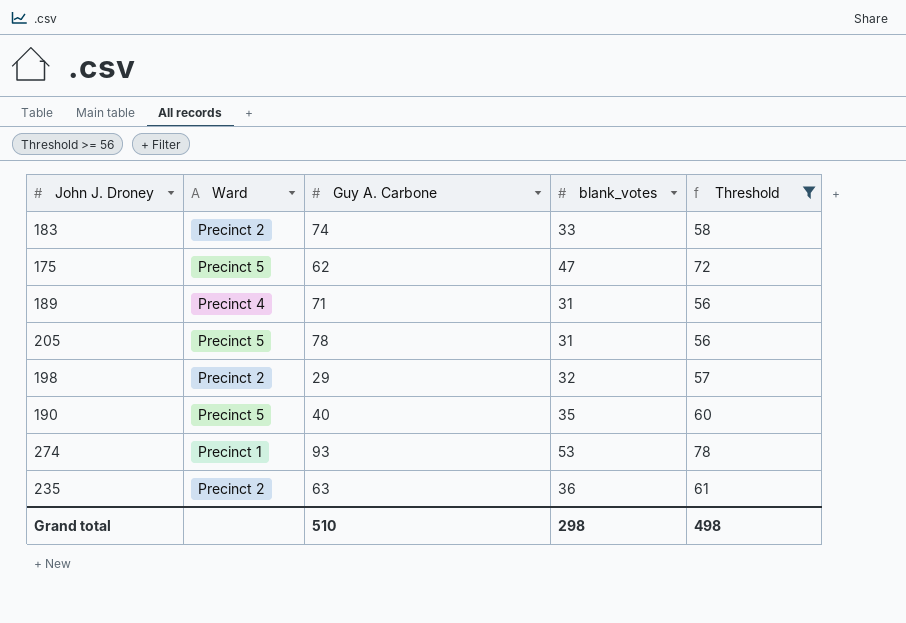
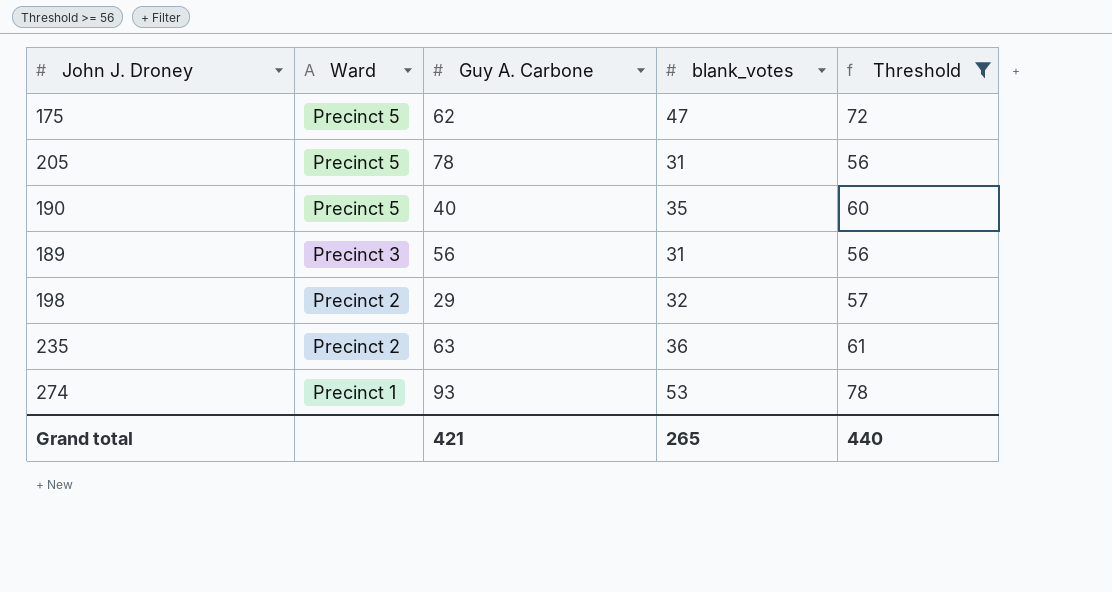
row order: none -> Ward descending
row 183: Precinct 2 | 74 | 33 | 58 -> none
189 | Ward: Precinct 4 -> Precinct 3
189 | Guy A. Carbone: 71 -> 56
Grand total | Guy A. Carbone: 510 -> 421
Grand total | blank_votes: 298 -> 265
Grand total | Threshold: 498 -> 440

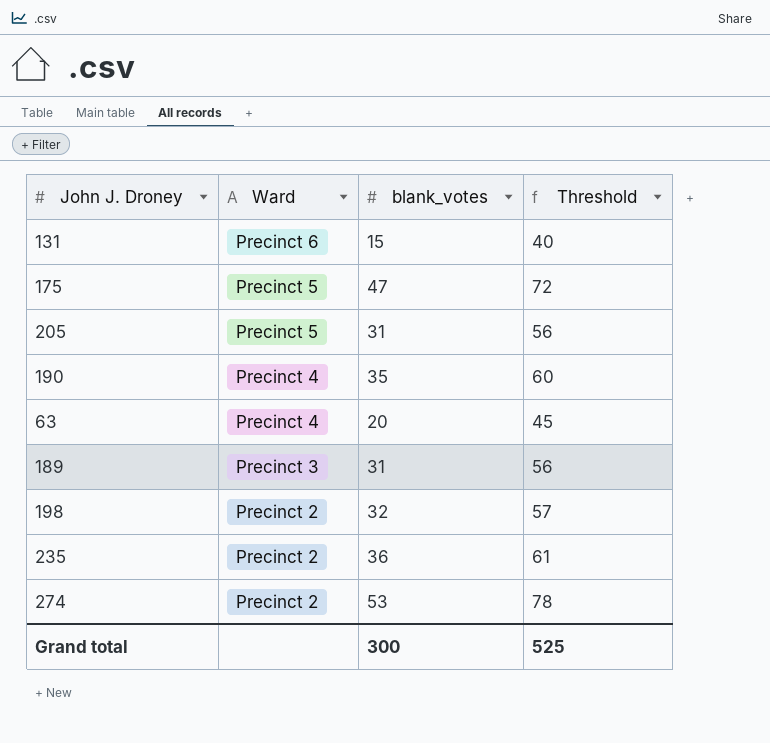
filter: Threshold >= 56 -> none
column Guy A. Carbone | position: 3 -> none
190 | Ward: Precinct 5 -> Precinct 4
274 | Ward: Precinct 1 -> Precinct 2
Grand total | blank_votes: 265 -> 300
Grand total | Threshold: 440 -> 525

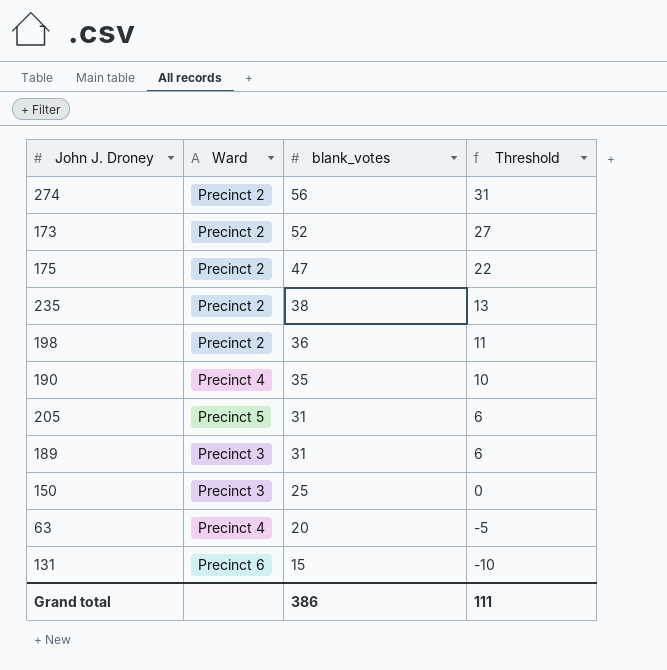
row order: Ward descending -> blank_votes descending
column Threshold | formula: [blank_votes] + 25 -> [blank_votes] - 25
274 | blank_votes: 53 -> 56
row 173: none -> Precinct 2 | 52 | 27
175 | Ward: Precinct 5 -> Precinct 2
235 | blank_votes: 36 -> 38
198 | blank_votes: 32 -> 36
row 150: none -> Precinct 3 | 25 | 0
Grand total | blank_votes: 300 -> 386
Grand total | Threshold: 525 -> 111

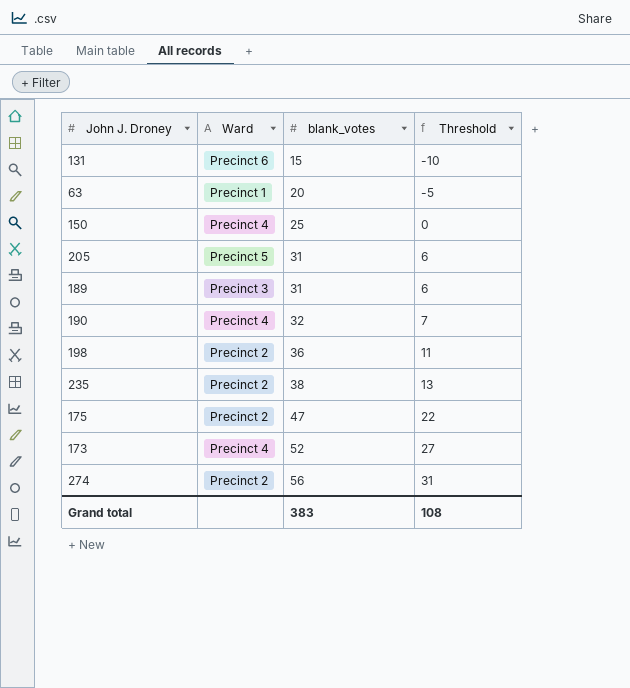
row order: blank_votes descending -> blank_votes ascending
63 | Ward: Precinct 4 -> Precinct 1
150 | Ward: Precinct 3 -> Precinct 4
190 | blank_votes: 35 -> 32
190 | Threshold: 10 -> 7
173 | Ward: Precinct 2 -> Precinct 4
Grand total | blank_votes: 386 -> 383
Grand total | Threshold: 111 -> 108

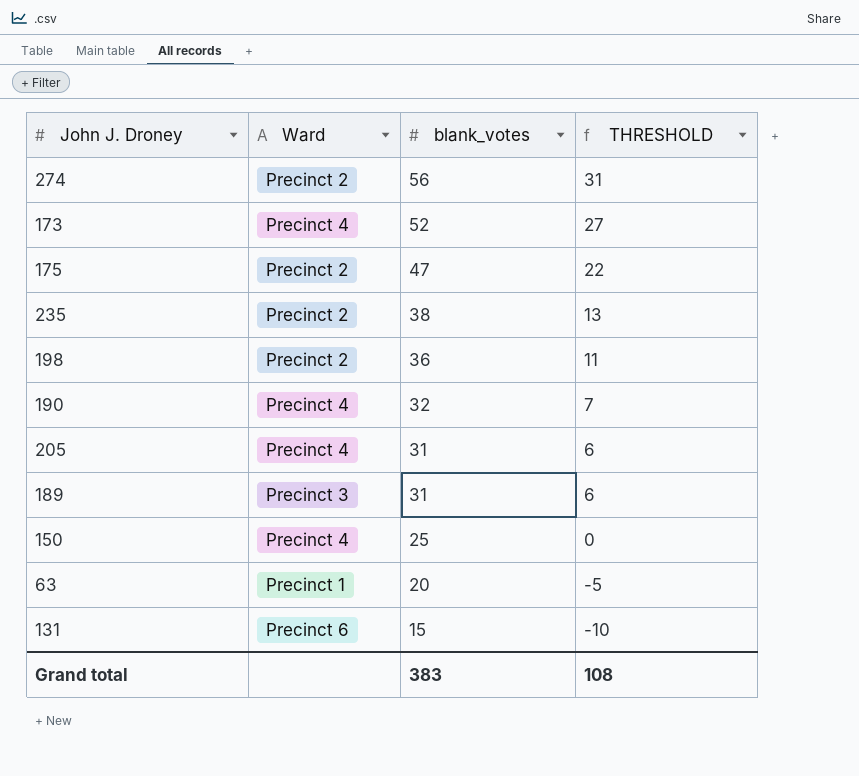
row order: blank_votes ascending -> blank_votes descending
column name: Threshold -> THRESHOLD
205 | Ward: Precinct 5 -> Precinct 4

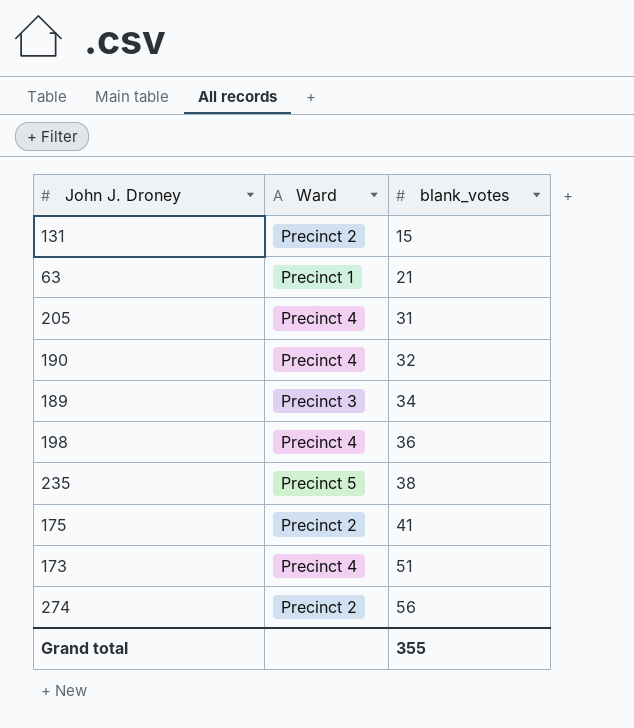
row order: blank_votes descending -> blank_votes ascending
column THRESHOLD | formula: [blank_votes] - 25 -> none
row 150: Precinct 4 | 25 | 0 -> none
131 | Ward: Precinct 6 -> Precinct 2
63 | blank_votes: 20 -> 21
189 | blank_votes: 31 -> 34
198 | Ward: Precinct 2 -> Precinct 4
235 | Ward: Precinct 2 -> Precinct 5
175 | blank_votes: 47 -> 41
173 | blank_votes: 52 -> 51
Grand total | blank_votes: 383 -> 355

